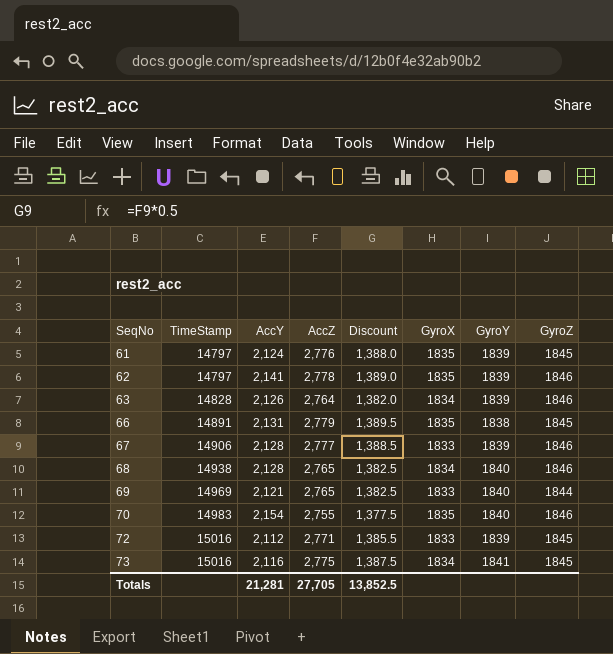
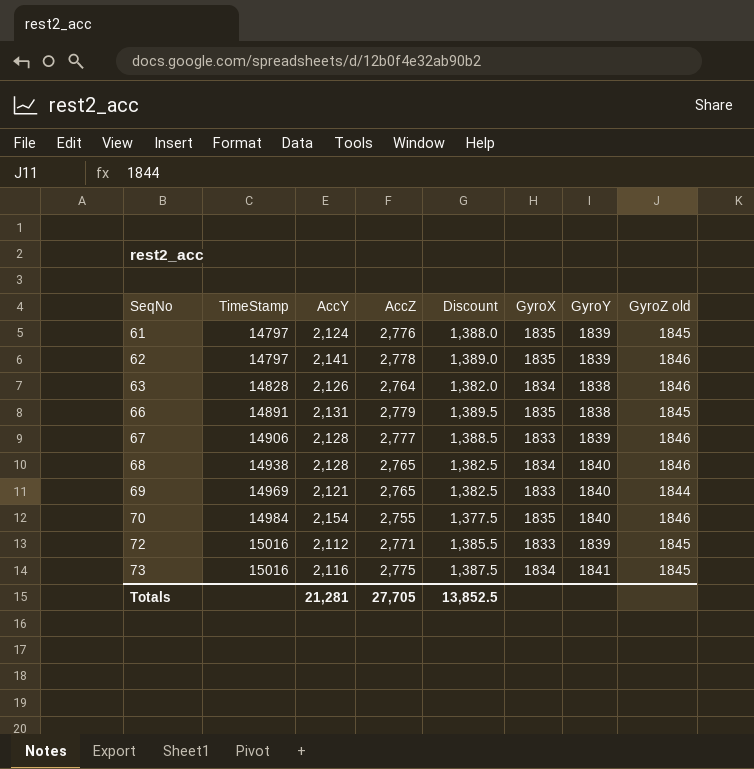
column name: GyroZ -> GyroZ old
63 | GyroY: 1839 -> 1838
70 | TimeStamp: 14983 -> 14984

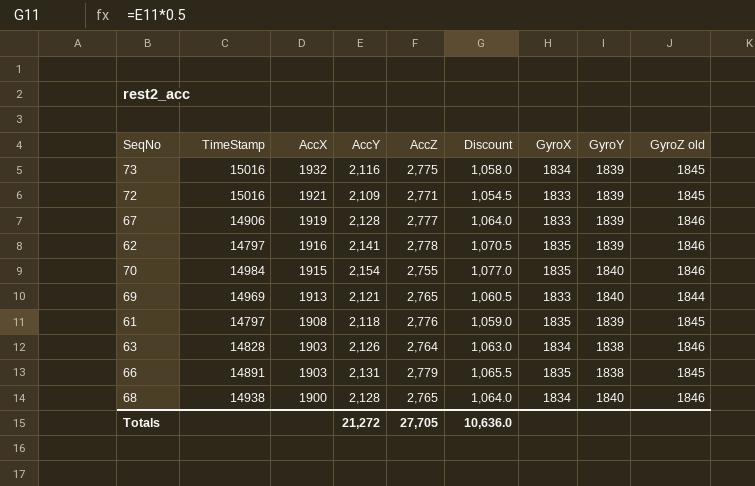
row order: SeqNo ascending -> AccX descending
column AccX | position: none -> 3
column Discount | formula: [AccZ] * 0.5 -> [AccY] * 0.5
73 | GyroY: 1841 -> 1839
72 | AccY: 2,112 -> 2,109
61 | AccY: 2,124 -> 2,118
Totals | AccY: 21,281 -> 21,272
Totals | Discount: 13,852.5 -> 10,636.0

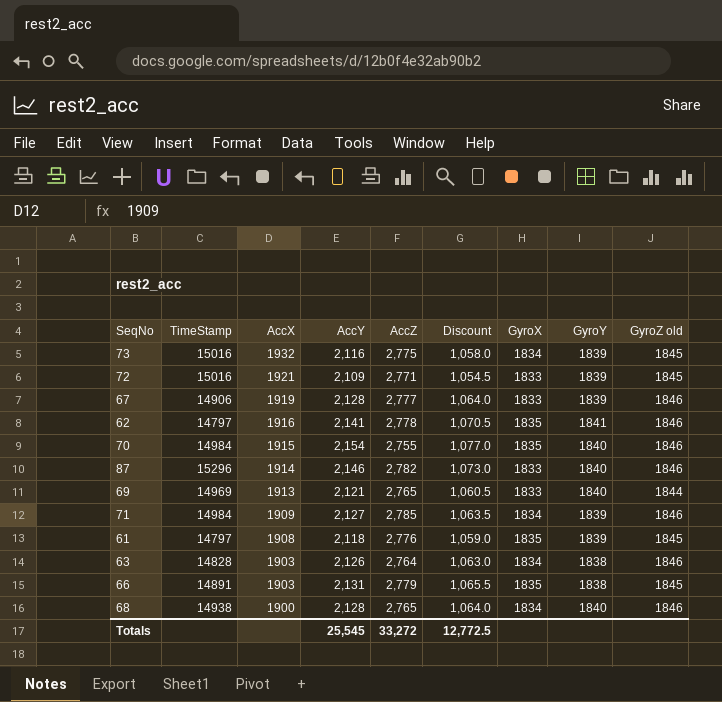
62 | GyroY: 1839 -> 1841
row 87: none -> 15296 | 1914 | 2,146 | 2,782 | 1,073.0 | 1833 | 1840 | 1846
row 71: none -> 14984 | 1909 | 2,127 | 2,785 | 1,063.5 | 1834 | 1839 | 1846
Totals | AccY: 21,272 -> 25,545
Totals | AccZ: 27,705 -> 33,272
Totals | Discount: 10,636.0 -> 12,772.5

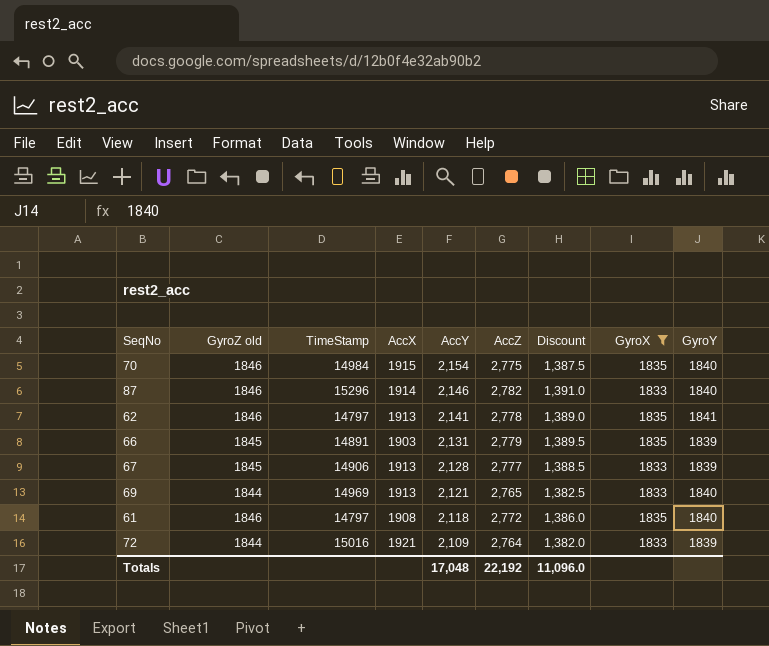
filter: none -> GyroX != 1834
row order: AccX descending -> AccY descending
column GyroZ old | position: 9 -> 2
column Discount | formula: [AccY] * 0.5 -> [AccZ] * 0.5
70 | AccZ: 2,755 -> 2,775
62 | AccX: 1916 -> 1913
66 | GyroY: 1838 -> 1839
67 | GyroZ old: 1846 -> 1845
67 | AccX: 1919 -> 1913
61 | GyroZ old: 1845 -> 1846
61 | AccZ: 2,776 -> 2,772
61 | GyroY: 1839 -> 1840
72 | GyroZ old: 1845 -> 1844
72 | AccZ: 2,771 -> 2,764
Totals | AccY: 25,545 -> 17,048
Totals | AccZ: 33,272 -> 22,192
Totals | Discount: 12,772.5 -> 11,096.0

